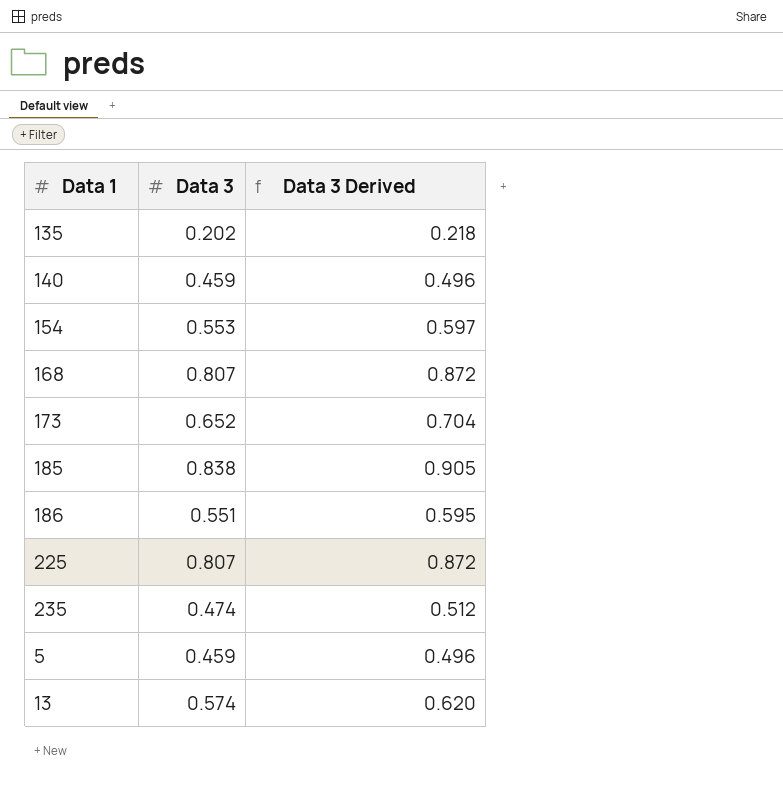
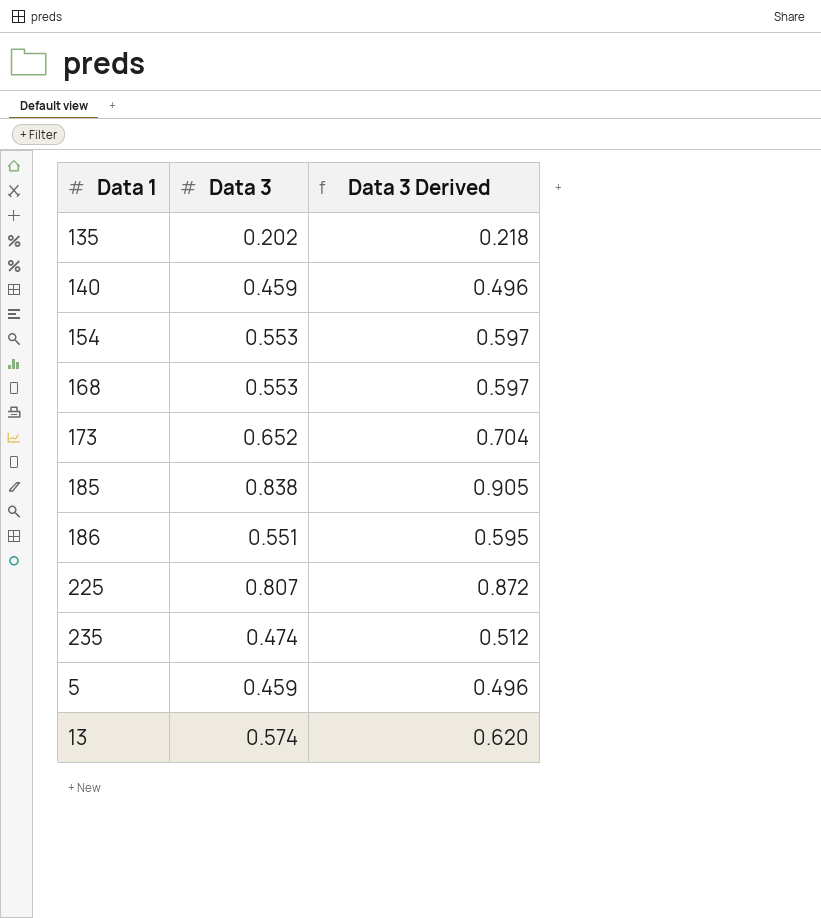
168 | Data 3: 0.807 -> 0.553
168 | Data 3 Derived: 0.872 -> 0.597

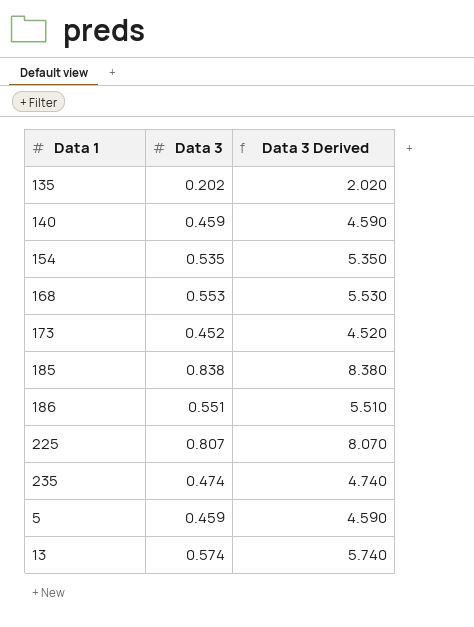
column Data 3 Derived | formula: [Data 3] * 1.08 -> [Data 3] * 10
154 | Data 3: 0.553 -> 0.535
173 | Data 3: 0.652 -> 0.452

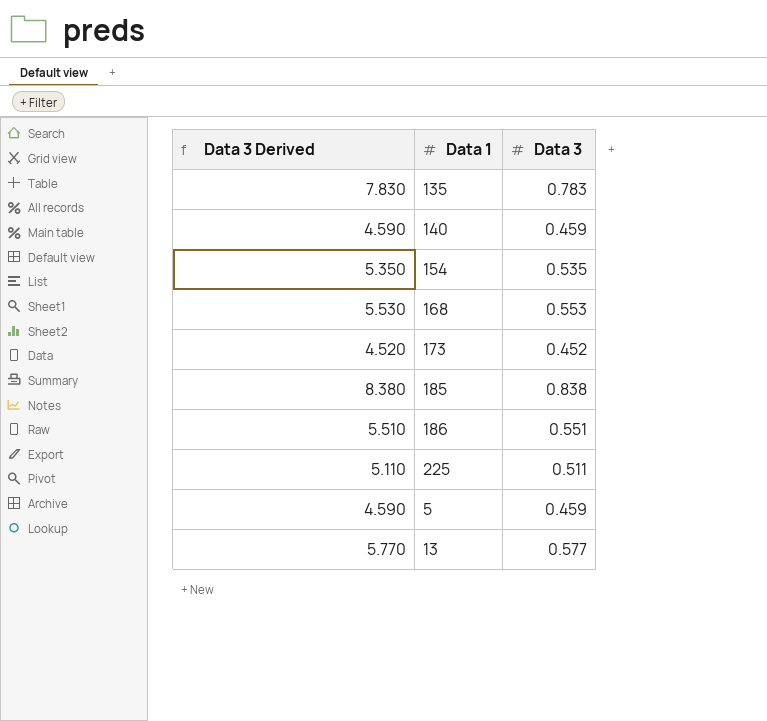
column Data 3 Derived | position: 3 -> 1
row 235: 0.474 | 4.740 -> none
135 | Data 3 Derived: 2.020 -> 7.830
135 | Data 3: 0.202 -> 0.783
225 | Data 3 Derived: 8.070 -> 5.110
225 | Data 3: 0.807 -> 0.511
13 | Data 3 Derived: 5.740 -> 5.770
13 | Data 3: 0.574 -> 0.577

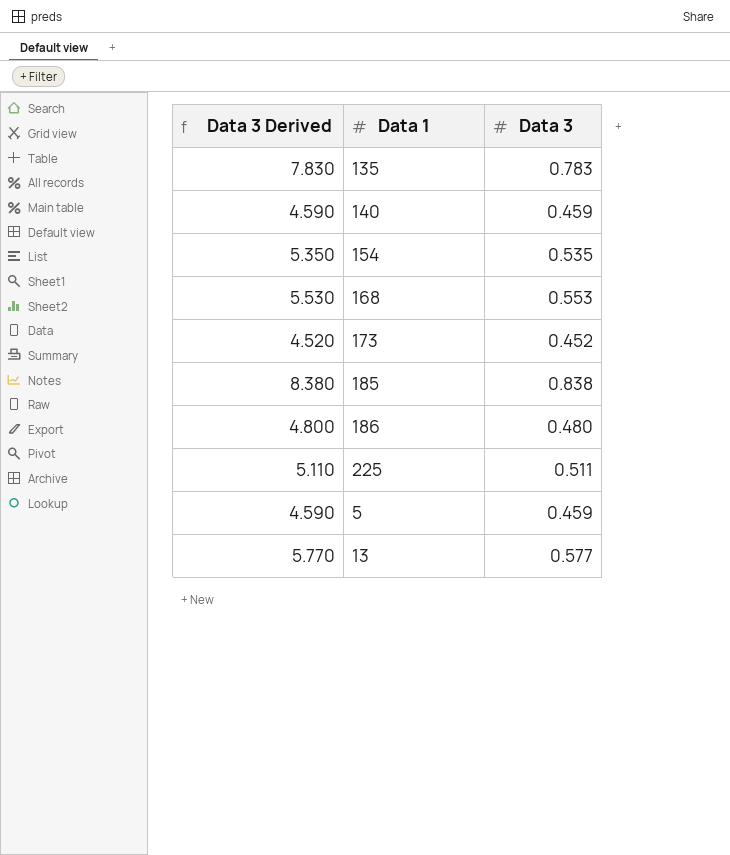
186 | Data 3 Derived: 5.510 -> 4.800
186 | Data 3: 0.551 -> 0.480

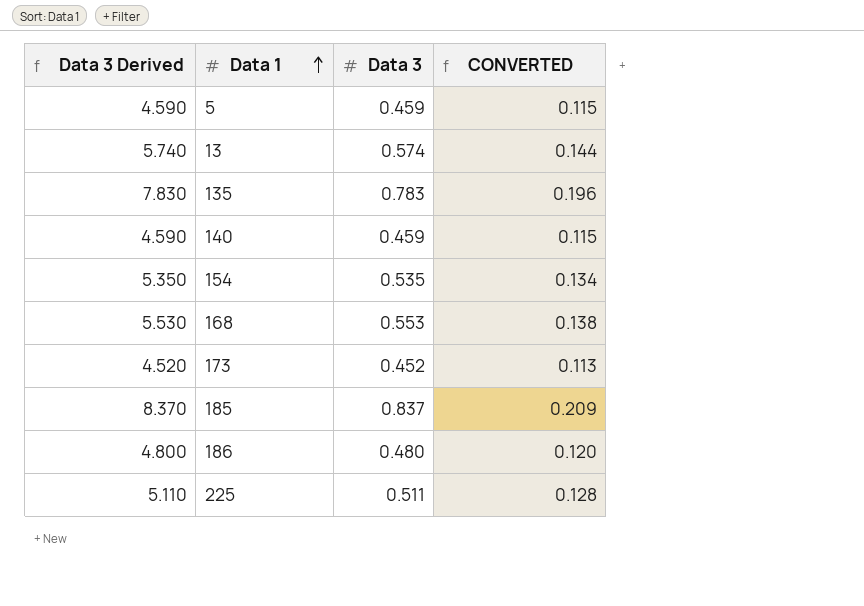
row order: none -> Data 1 ascending
column CONVERTED | formula: none -> [Data 3] * 0.25
13 | Data 3 Derived: 5.770 -> 5.740
13 | Data 3: 0.577 -> 0.574
185 | Data 3 Derived: 8.380 -> 8.370
185 | Data 3: 0.838 -> 0.837

